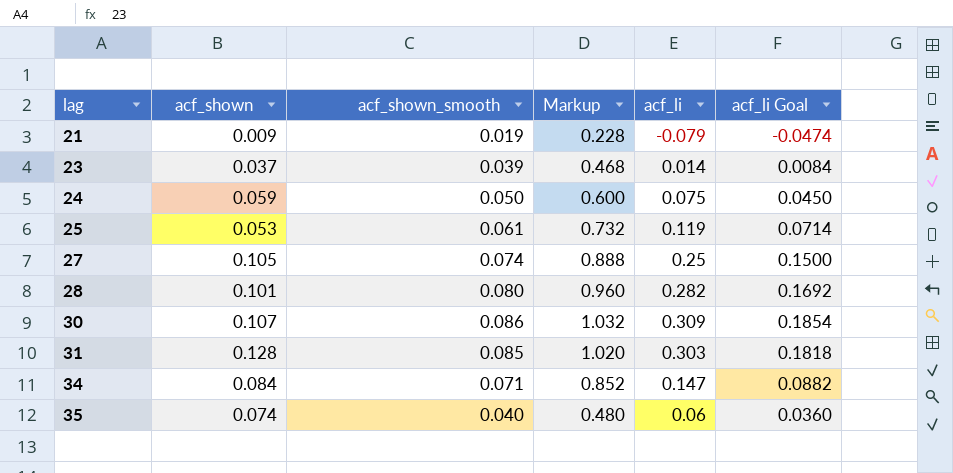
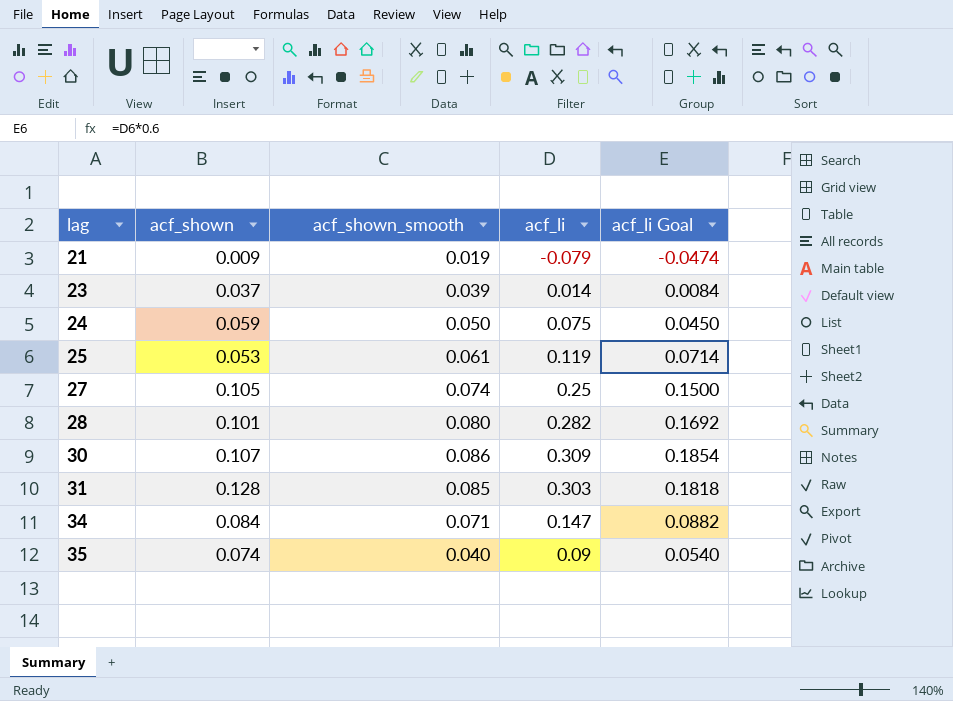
column Markup | formula: [acf_shown_smooth] * 12 -> none
35 | acf_li: 0.06 -> 0.09
35 | acf_li Goal: 0.0360 -> 0.0540

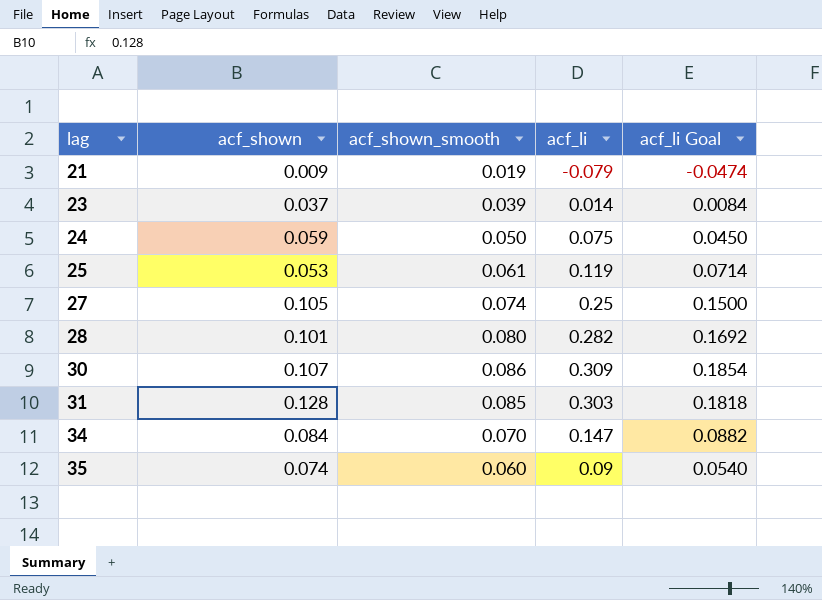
34 | acf_shown_smooth: 0.071 -> 0.070
35 | acf_shown_smooth: 0.040 -> 0.060

